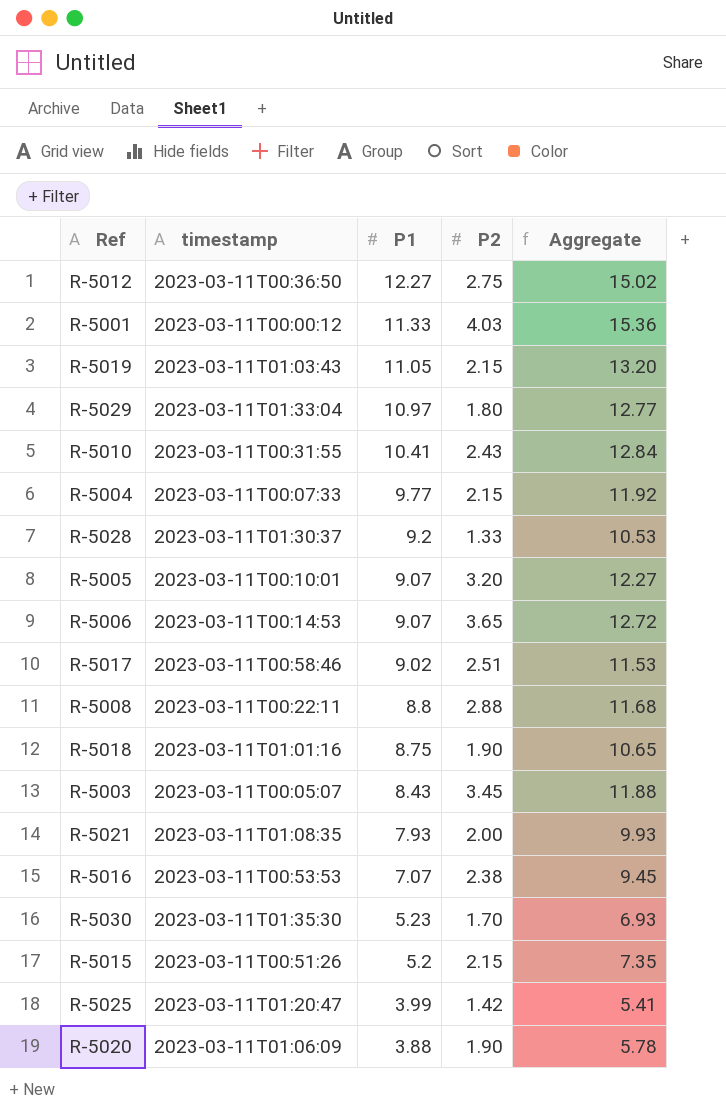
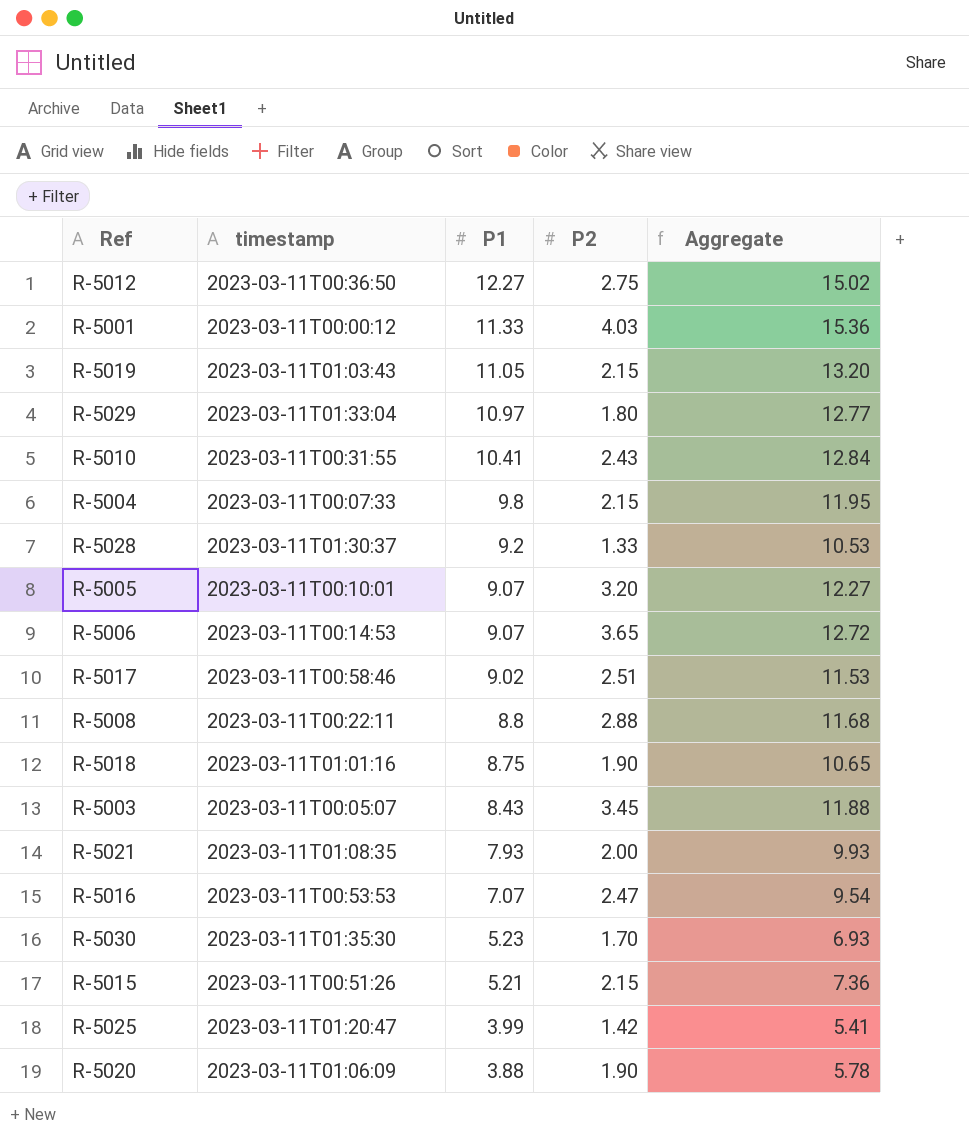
R-5004 | P1: 9.77 -> 9.8
R-5004 | Aggregate: 11.92 -> 11.95
R-5016 | P2: 2.38 -> 2.47
R-5016 | Aggregate: 9.45 -> 9.54
R-5015 | P1: 5.2 -> 5.21
R-5015 | Aggregate: 7.35 -> 7.36

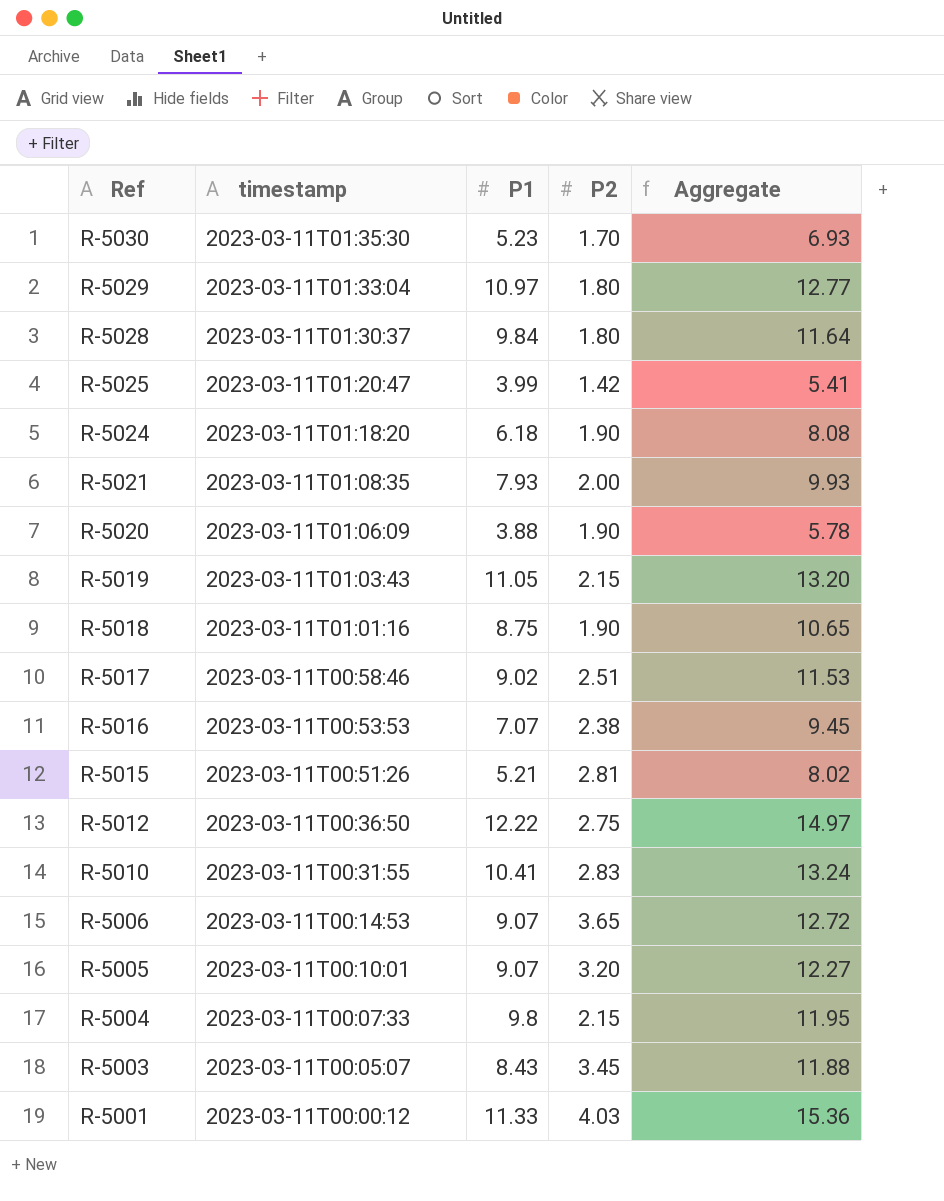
row order: P1 descending -> Ref descending
row R-5008: 2023-03-11T00:22:11 | 8.8 | 2.88 | 11.68 -> none
R-5028 | P1: 9.2 -> 9.84
R-5028 | P2: 1.33 -> 1.80
R-5028 | Aggregate: 10.53 -> 11.64
row R-5024: none -> 2023-03-11T01:18:20 | 6.18 | 1.90 | 8.08
R-5016 | P2: 2.47 -> 2.38
R-5016 | Aggregate: 9.54 -> 9.45
R-5015 | P2: 2.15 -> 2.81
R-5015 | Aggregate: 7.36 -> 8.02
R-5012 | P1: 12.27 -> 12.22
R-5012 | Aggregate: 15.02 -> 14.97
R-5010 | P2: 2.43 -> 2.83
R-5010 | Aggregate: 12.84 -> 13.24

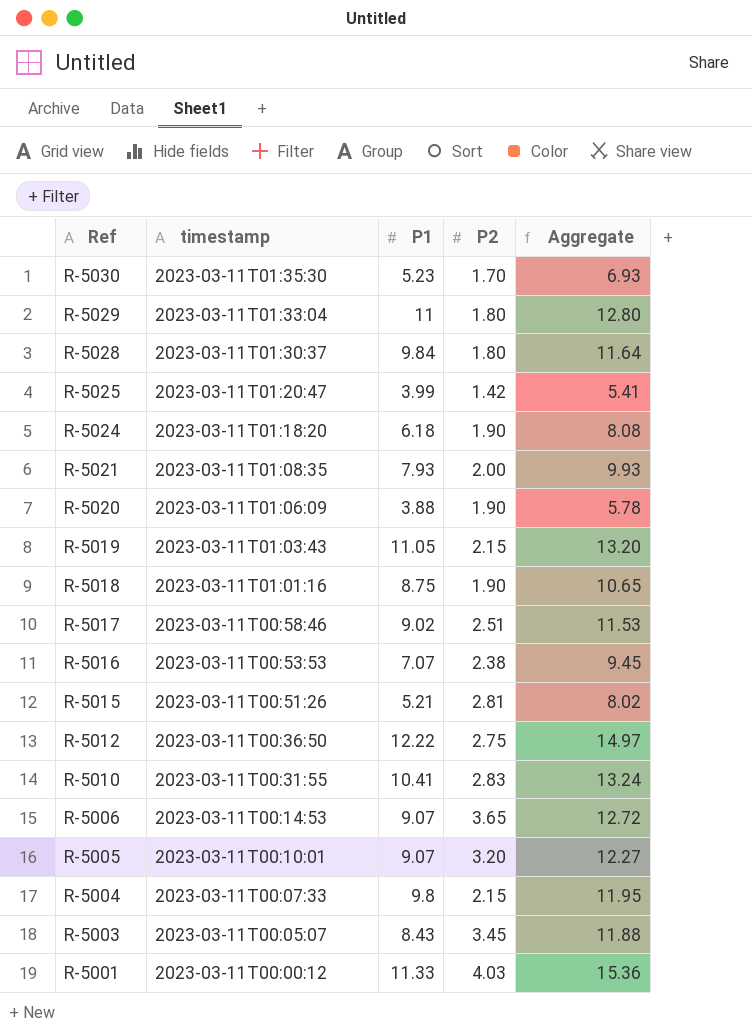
R-5029 | P1: 10.97 -> 11
R-5029 | Aggregate: 12.77 -> 12.80

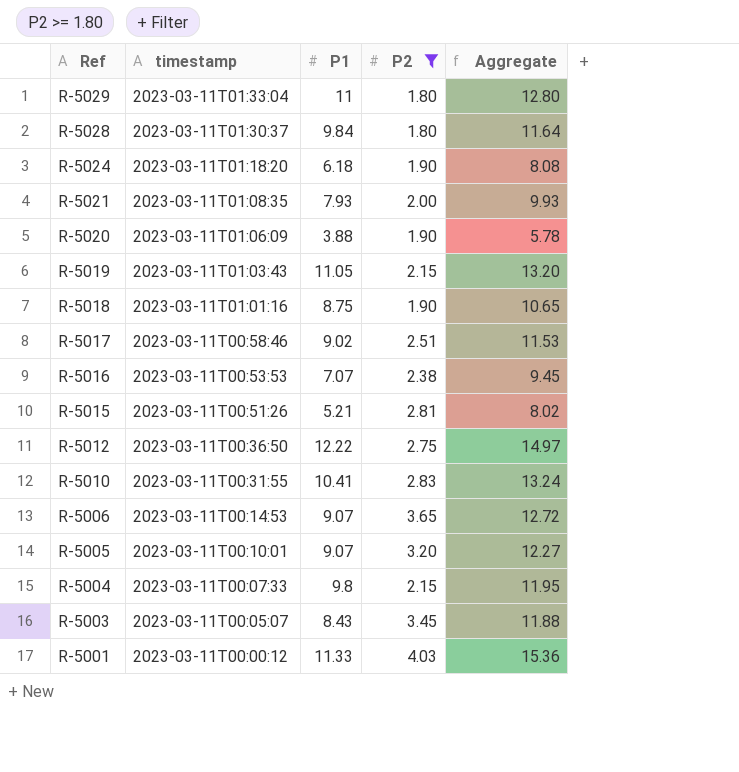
filter: none -> P2 >= 1.80

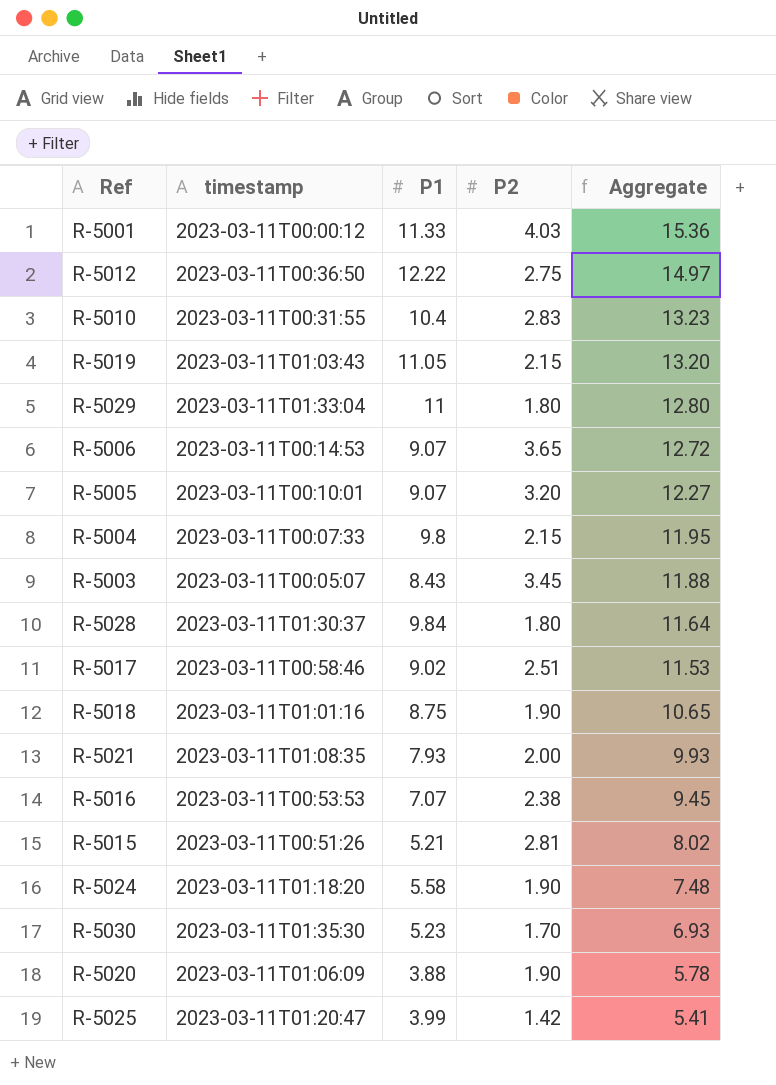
filter: P2 >= 1.80 -> none
row order: Ref descending -> Aggregate descending
R-5010 | P1: 10.41 -> 10.4
R-5010 | Aggregate: 13.24 -> 13.23
R-5024 | P1: 6.18 -> 5.58
R-5024 | Aggregate: 8.08 -> 7.48

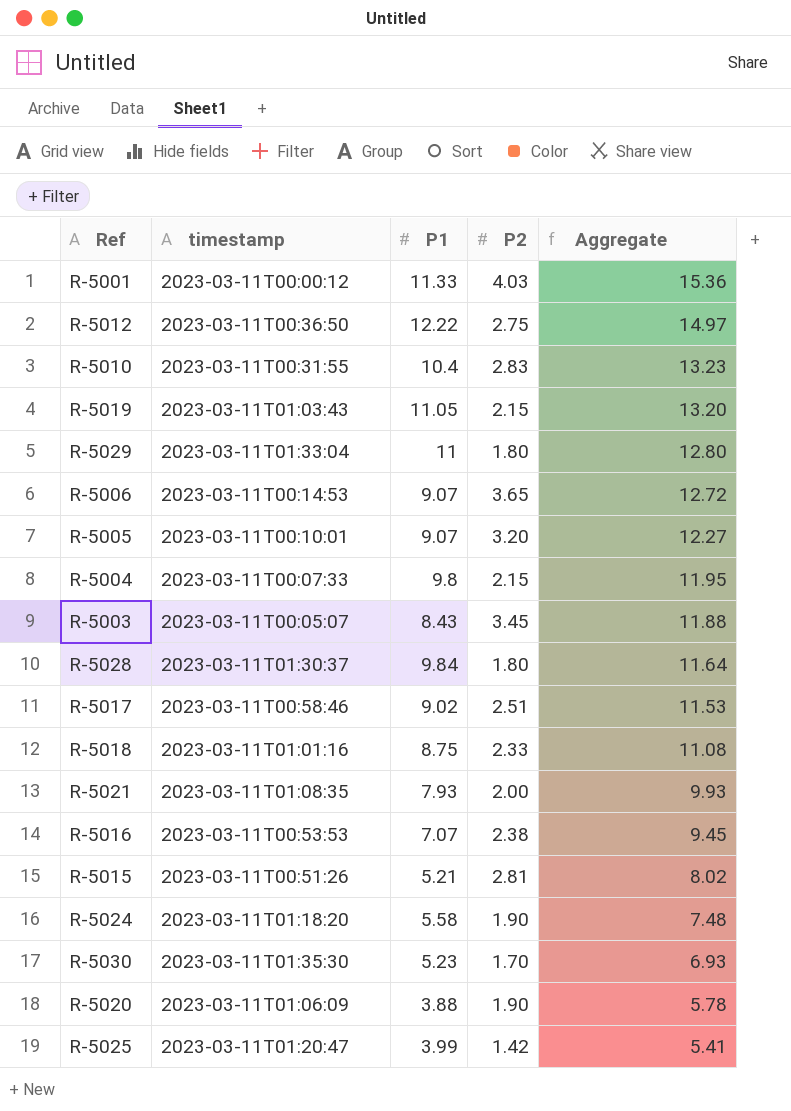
R-5018 | P2: 1.90 -> 2.33
R-5018 | Aggregate: 10.65 -> 11.08

